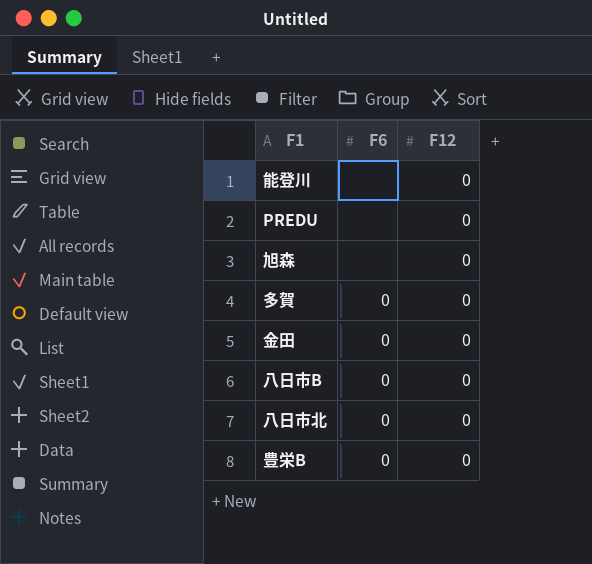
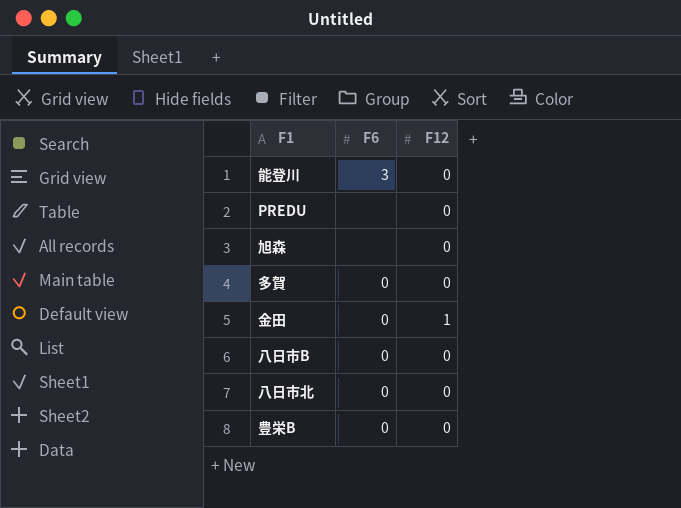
能登川 | F6: none -> 3
金田 | F12: 0 -> 1

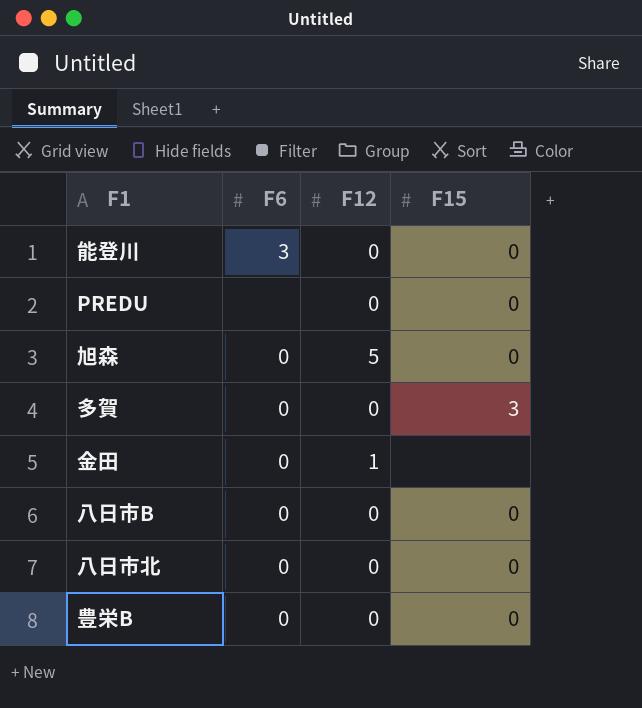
column F15 | position: none -> 4
旭森 | F6: none -> 0
旭森 | F12: 0 -> 5

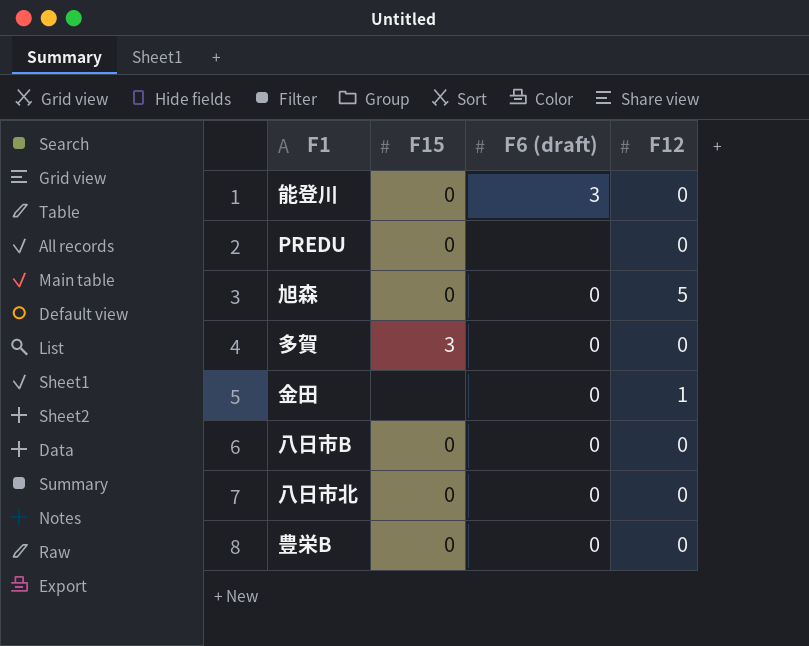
column F15 | position: 4 -> 2
column name: F6 -> F6 (draft)

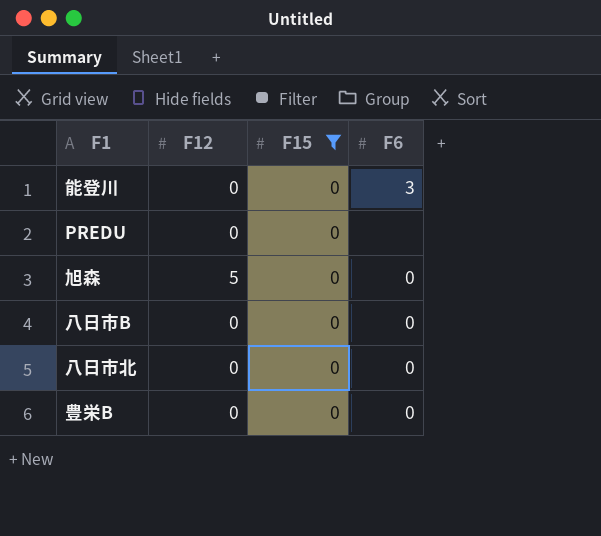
filter: none -> F15 = 0
column F12 | position: 4 -> 2
column name: F6 (draft) -> F6

